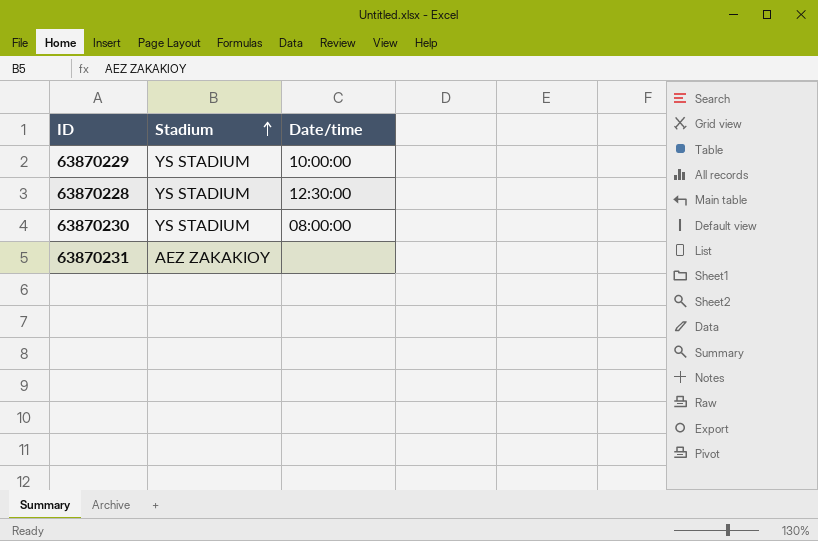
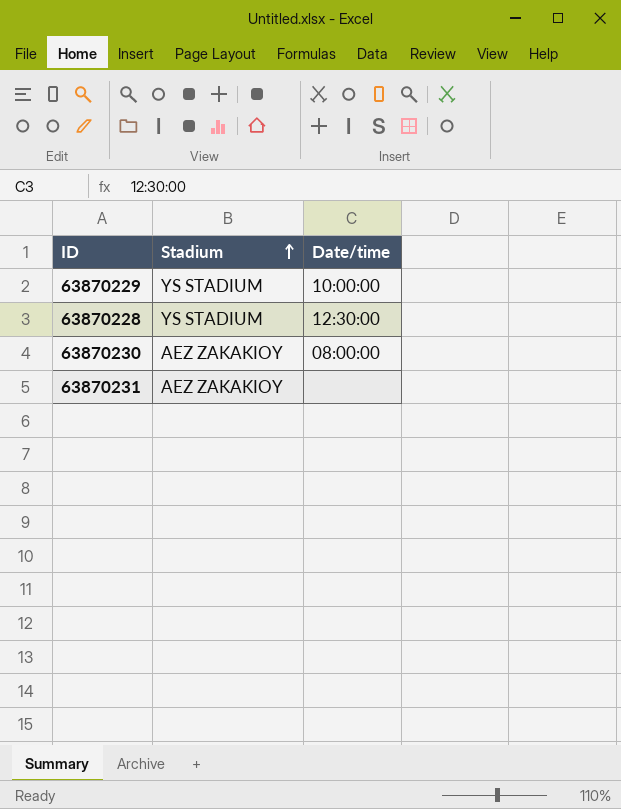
63870230 | Stadium: YS STADIUM -> ΑΕΖ ΖΑΚΑΚΙΟΥ

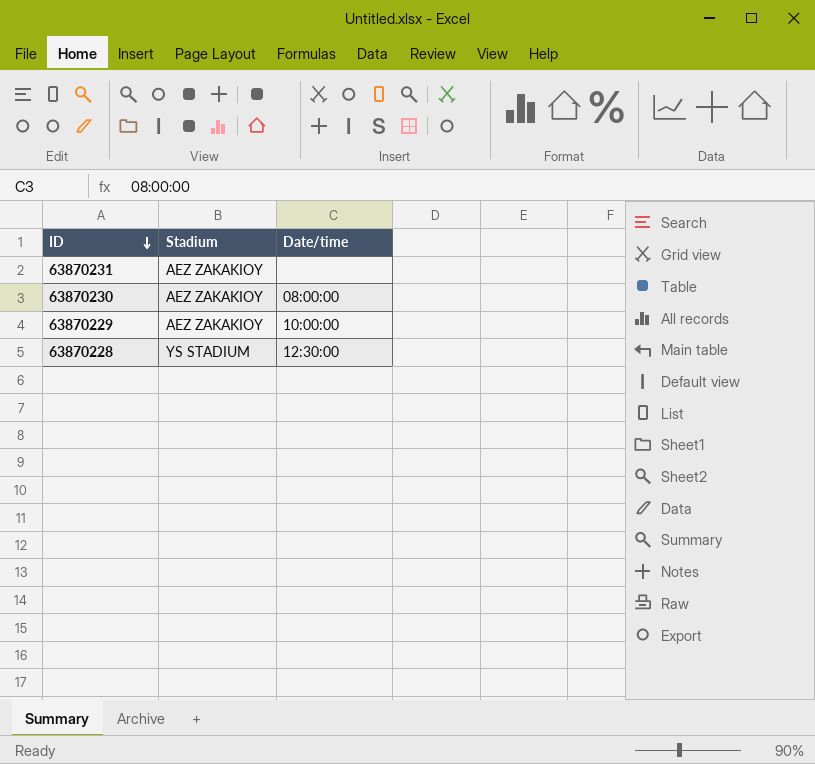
row order: Stadium ascending -> ID descending
63870229 | Stadium: YS STADIUM -> ΑΕΖ ΖΑΚΑΚΙΟΥ

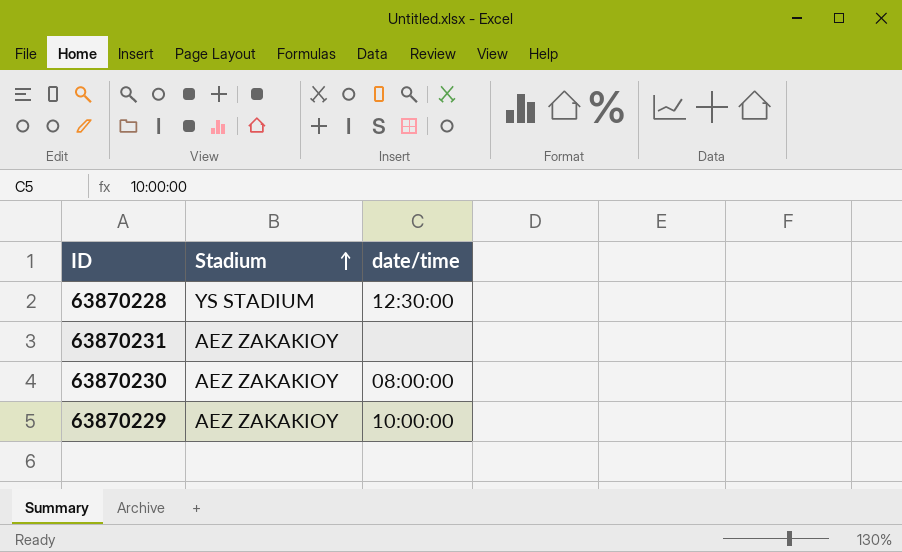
row order: ID descending -> Stadium ascending
column name: Date/time -> date/time

